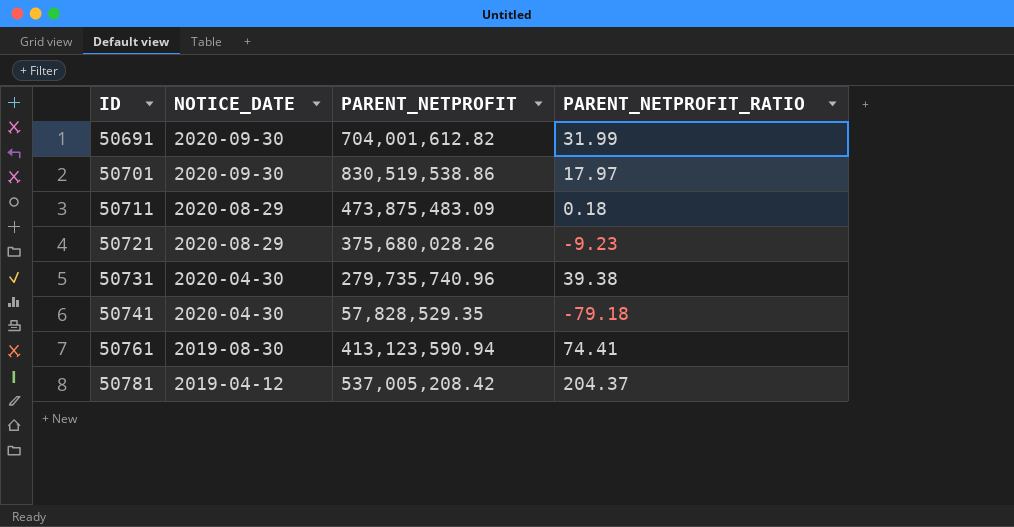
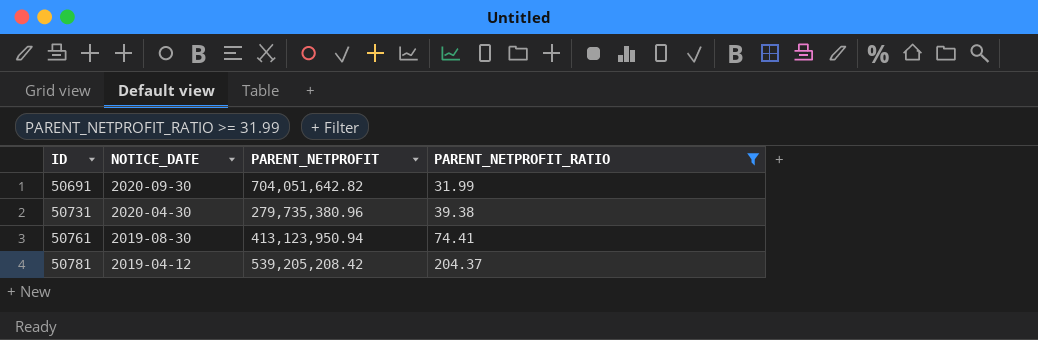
filter: none -> PARENT_NETPROFIT_RATIO >= 31.99
50691 | PARENT_NETPROFIT: 704,001,612.82 -> 704,051,642.82
50731 | PARENT_NETPROFIT: 279,735,740.96 -> 279,735,380.96
50761 | PARENT_NETPROFIT: 413,123,590.94 -> 413,123,950.94
50781 | PARENT_NETPROFIT: 537,005,208.42 -> 539,205,208.42

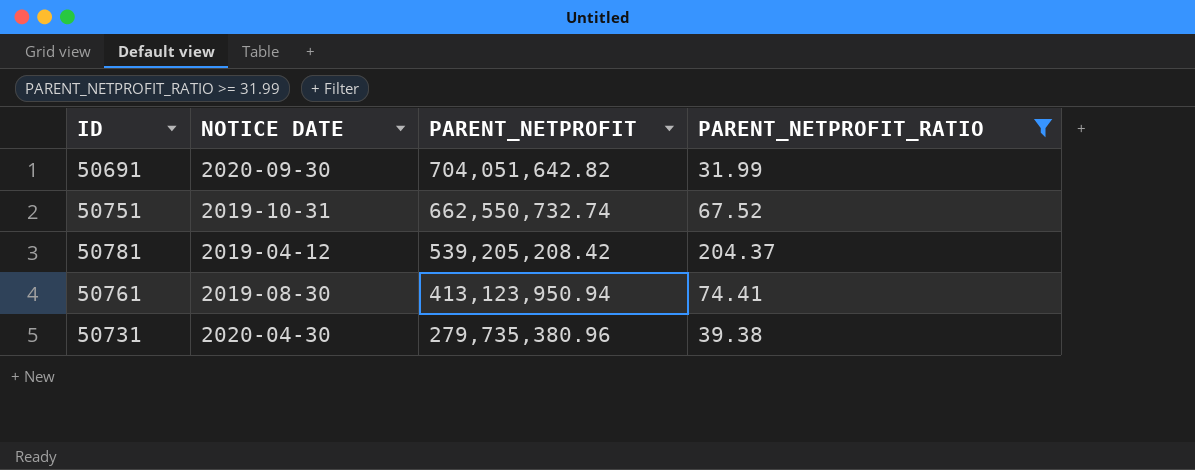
row order: ID ascending -> PARENT_NETPROFIT descending
column name: NOTICE_DATE -> NOTICE DATE
row 50751: none -> 2019-10-31 | 662,550,732.74 | 67.52

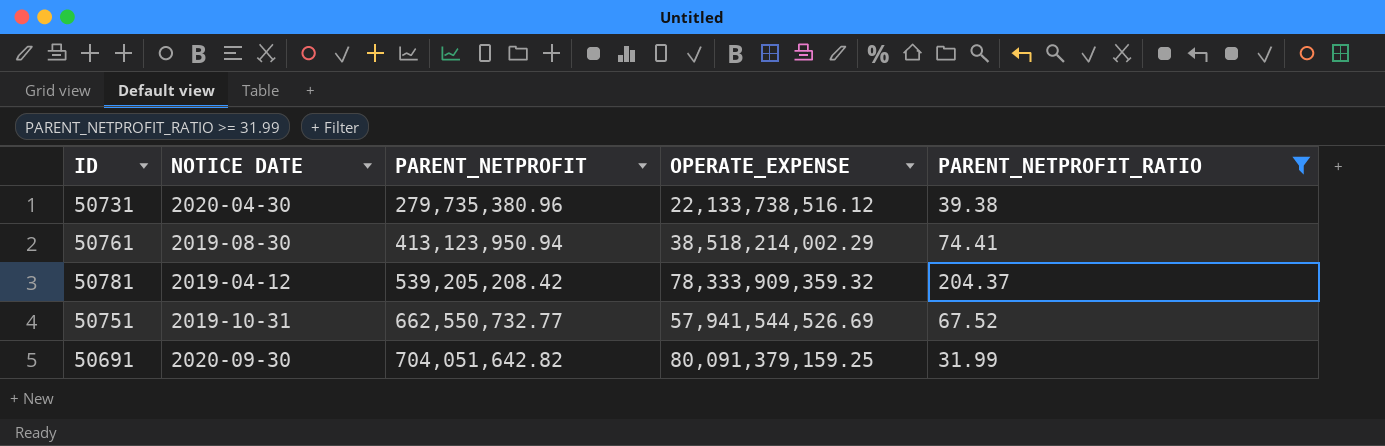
row order: PARENT_NETPROFIT descending -> PARENT_NETPROFIT ascending
column OPERATE_EXPENSE | position: none -> 4
50751 | PARENT_NETPROFIT: 662,550,732.74 -> 662,550,732.77

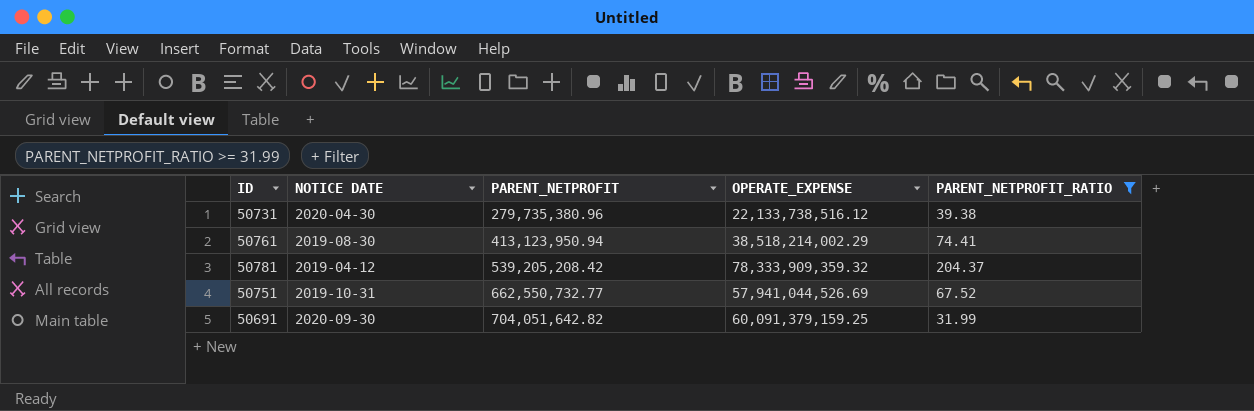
50751 | OPERATE_EXPENSE: 57,941,544,526.69 -> 57,941,044,526.69
50691 | OPERATE_EXPENSE: 80,091,379,159.25 -> 60,091,379,159.25

